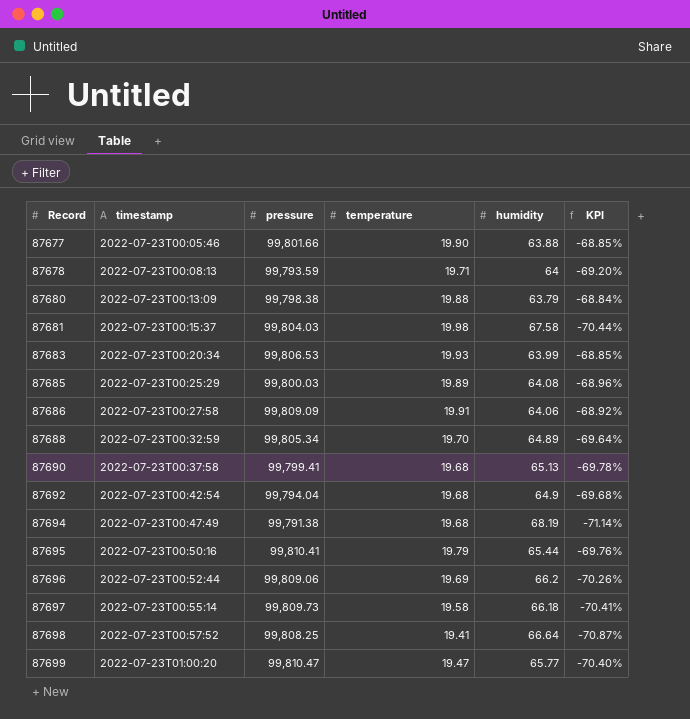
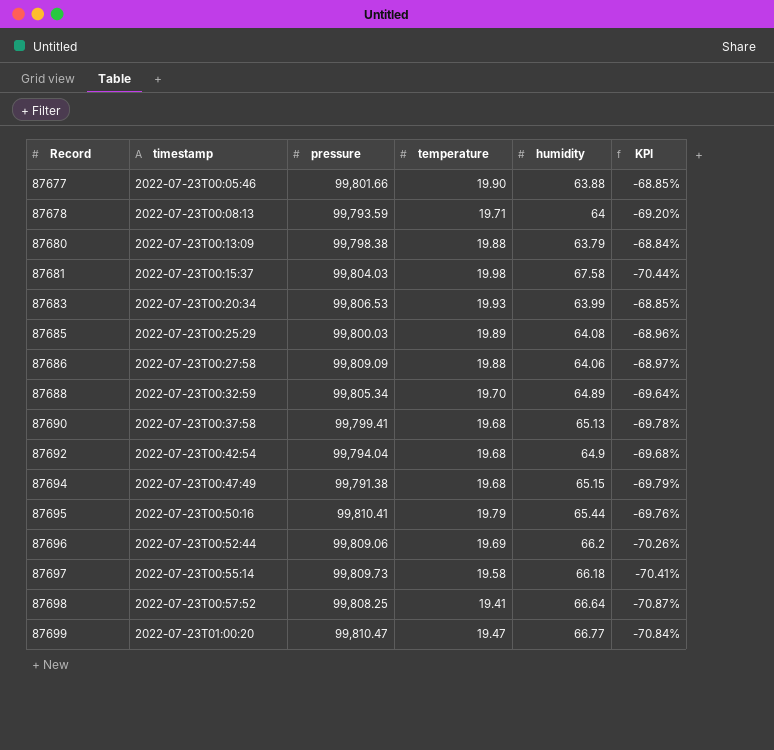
87686 | temperature: 19.91 -> 19.88
87686 | KPI: -68.92% -> -68.97%
87694 | humidity: 68.19 -> 65.15
87694 | KPI: -71.14% -> -69.79%
87699 | humidity: 65.77 -> 66.77
87699 | KPI: -70.40% -> -70.84%

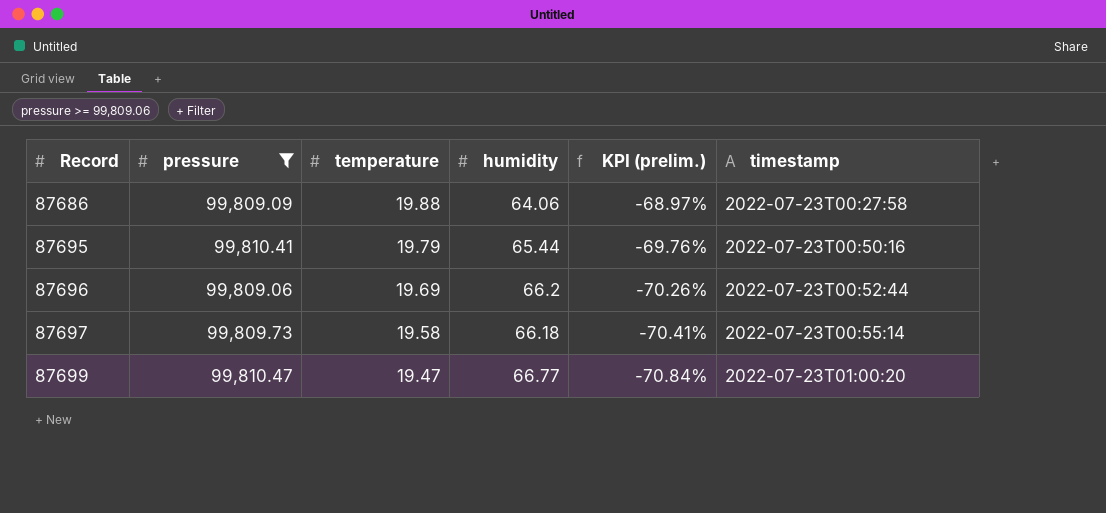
filter: none -> pressure >= 99,809.06
column name: KPI -> KPI (prelim.)
column timestamp | position: 2 -> 6

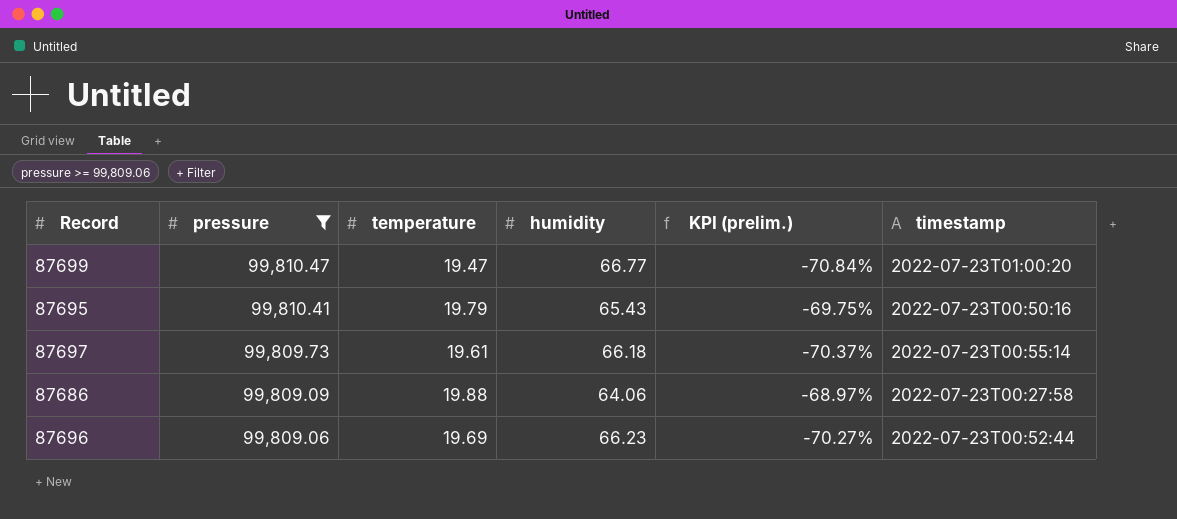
row order: Record ascending -> pressure descending
87695 | humidity: 65.44 -> 65.43
87695 | KPI (prelim.): -69.76% -> -69.75%
87697 | temperature: 19.58 -> 19.61
87697 | KPI (prelim.): -70.41% -> -70.37%
87696 | humidity: 66.2 -> 66.23
87696 | KPI (prelim.): -70.26% -> -70.27%

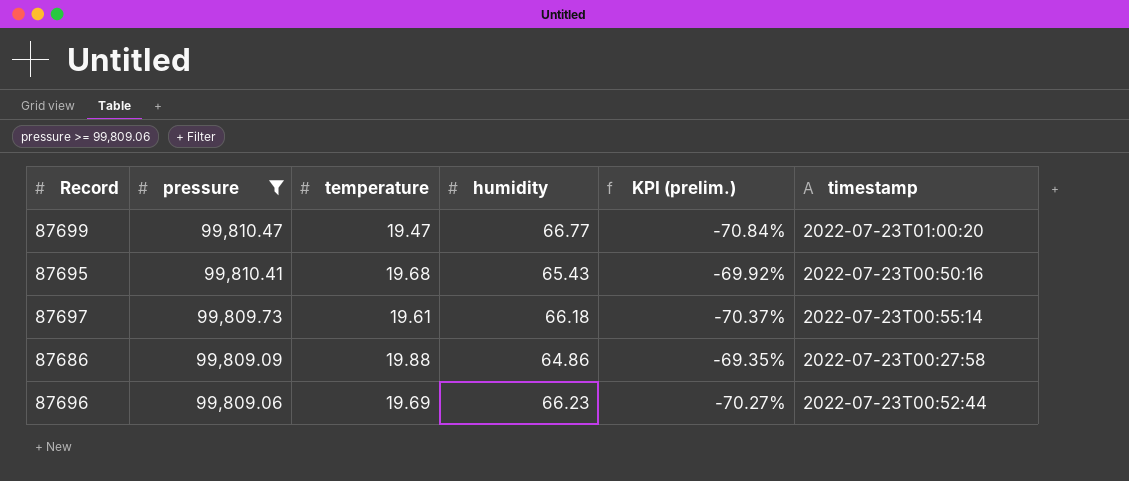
87695 | temperature: 19.79 -> 19.68
87695 | KPI (prelim.): -69.75% -> -69.92%
87686 | humidity: 64.06 -> 64.86
87686 | KPI (prelim.): -68.97% -> -69.35%

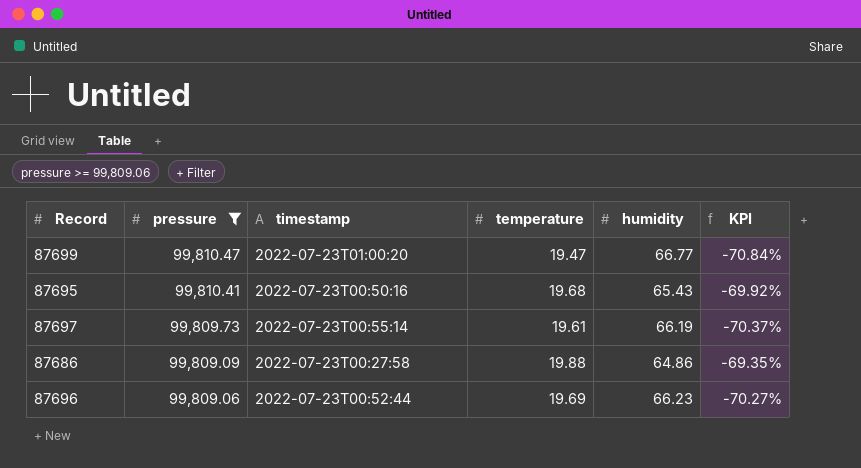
column timestamp | position: 6 -> 3
column name: KPI (prelim.) -> KPI
87697 | humidity: 66.18 -> 66.19

